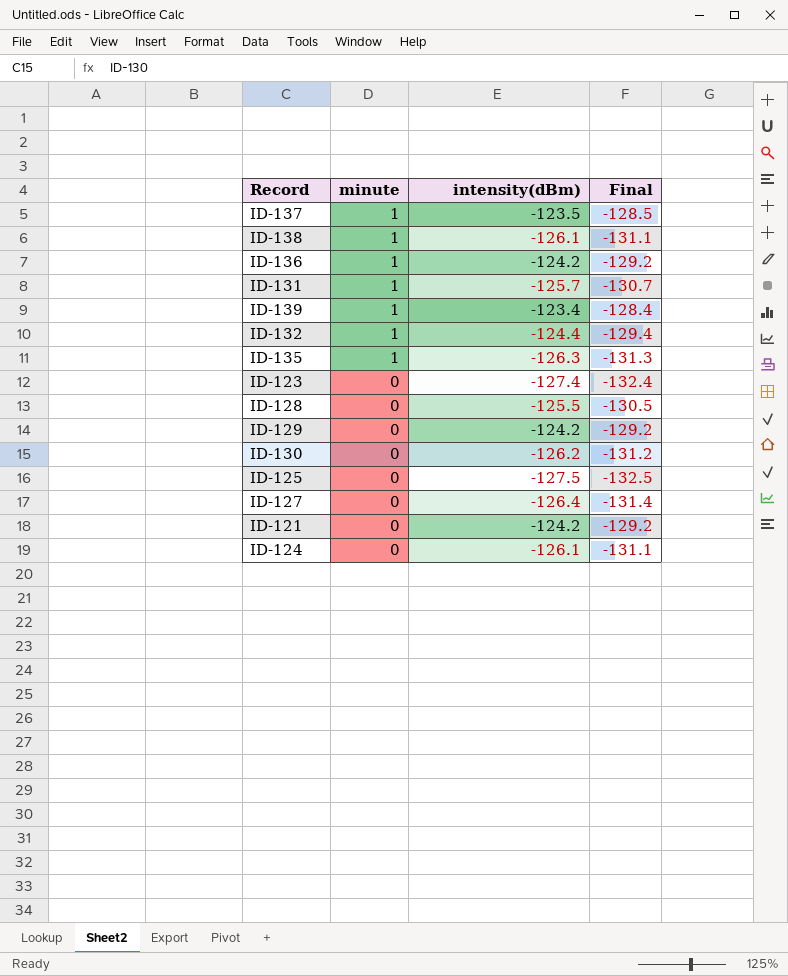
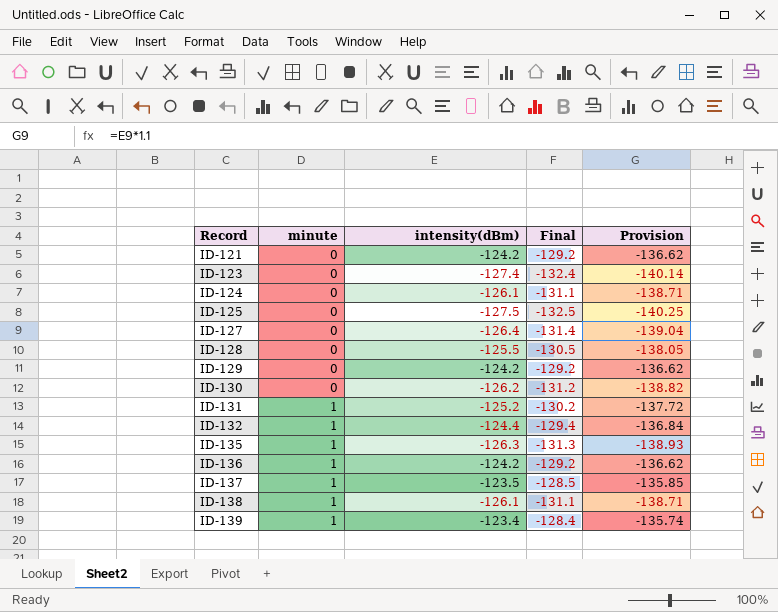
row order: minute descending -> Record ascending
column Provision | formula: none -> [intensity(dBm)] * 1.1
ID-131 | intensity(dBm): -125.7 -> -125.2
ID-131 | Final: -130.7 -> -130.2

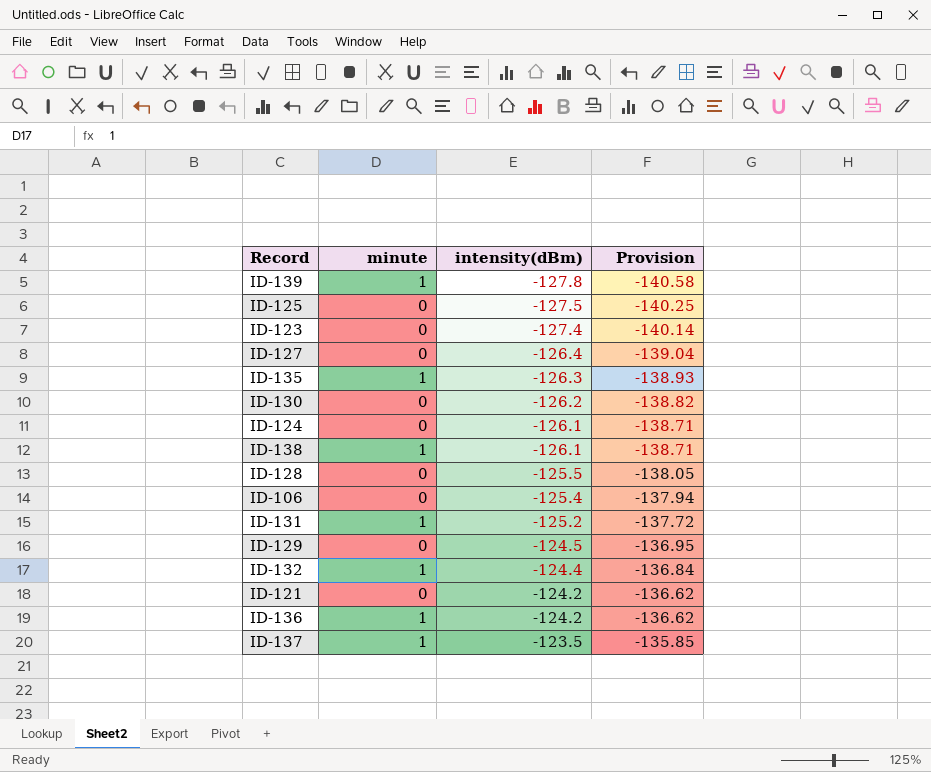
row order: Record ascending -> intensity(dBm) ascending
column Final | formula: [intensity(dBm)] - 5 -> none
ID-139 | intensity(dBm): -123.4 -> -127.8
ID-139 | Provision: -135.74 -> -140.58
row ID-106: none -> 0 | -125.4 | -137.94
ID-129 | intensity(dBm): -124.2 -> -124.5
ID-129 | Provision: -136.62 -> -136.95

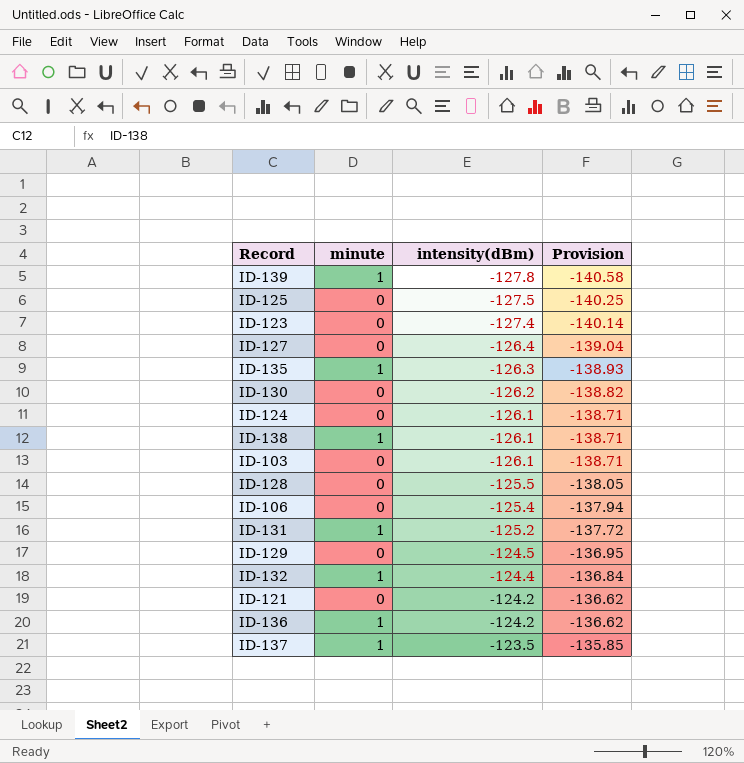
row ID-103: none -> 0 | -126.1 | -138.71

